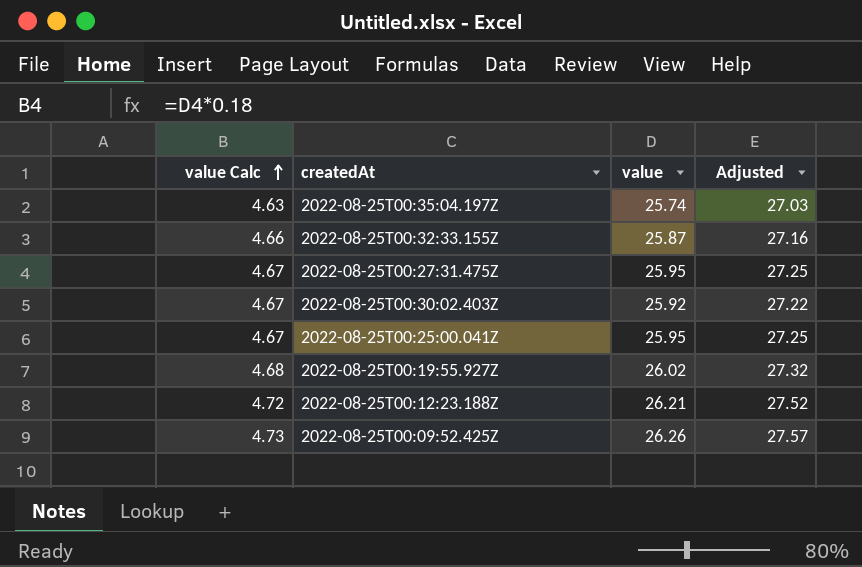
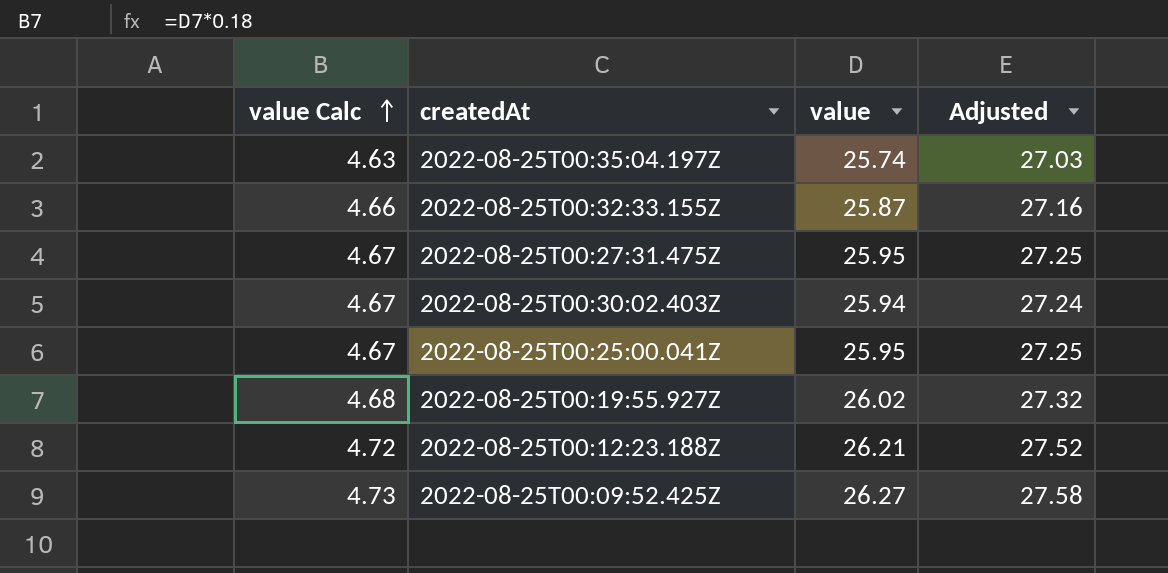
2022-08-25T00:30:02.403Z | value: 25.92 -> 25.94
2022-08-25T00:30:02.403Z | Adjusted: 27.22 -> 27.24
2022-08-25T00:09:52.425Z | value: 26.26 -> 26.27
2022-08-25T00:09:52.425Z | Adjusted: 27.57 -> 27.58

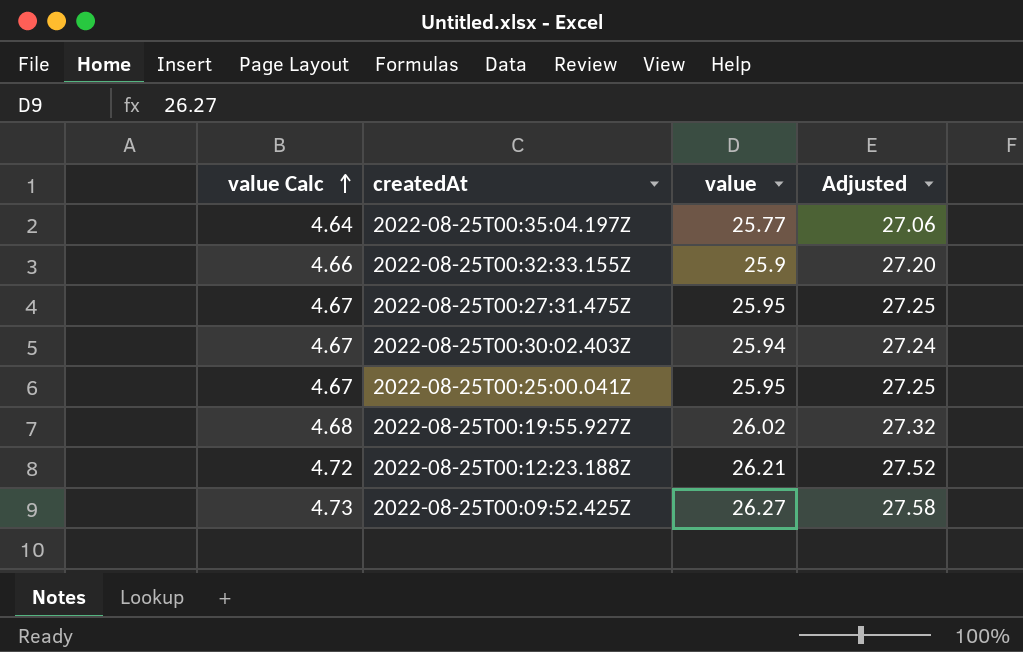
2022-08-25T00:35:04.197Z | value Calc: 4.63 -> 4.64
2022-08-25T00:35:04.197Z | value: 25.74 -> 25.77
2022-08-25T00:35:04.197Z | Adjusted: 27.03 -> 27.06
2022-08-25T00:32:33.155Z | value: 25.87 -> 25.9
2022-08-25T00:32:33.155Z | Adjusted: 27.16 -> 27.20

